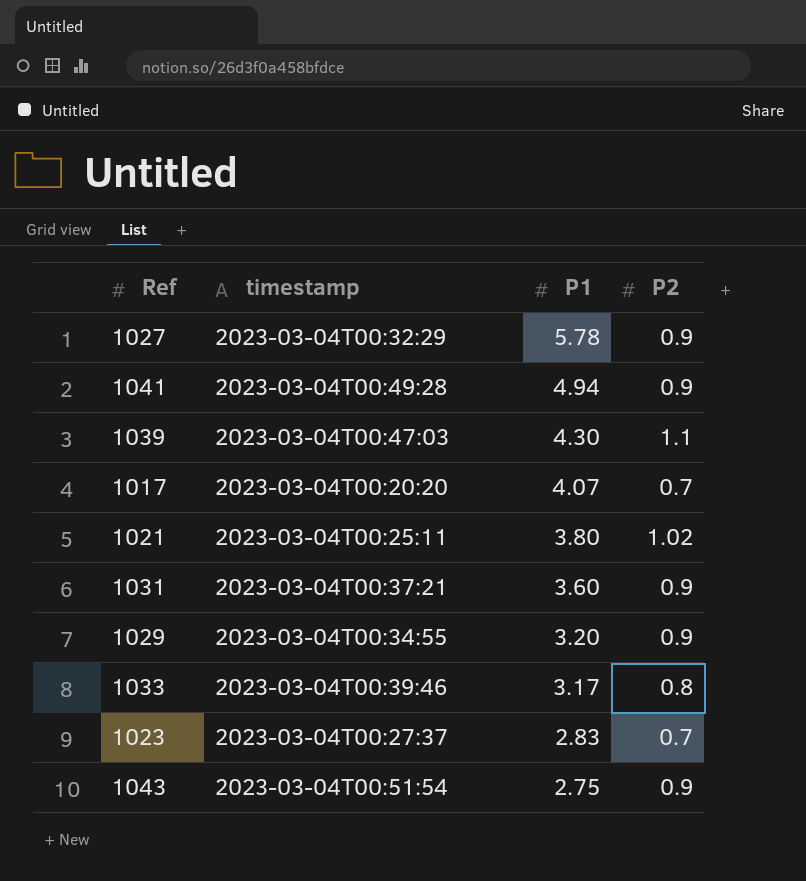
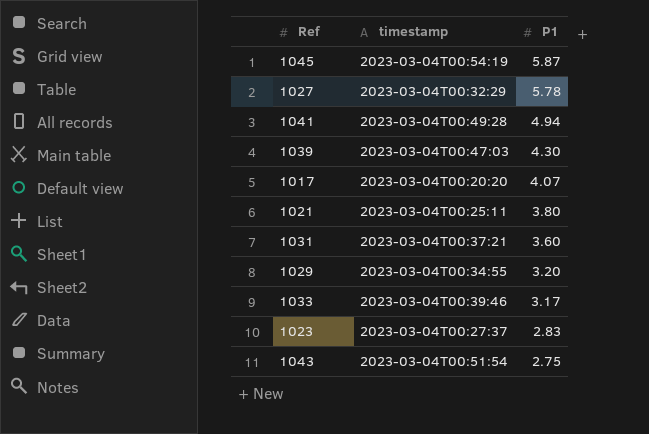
column P2 | position: 4 -> none
row 1045: none -> 2023-03-04T00:54:19 | 5.87

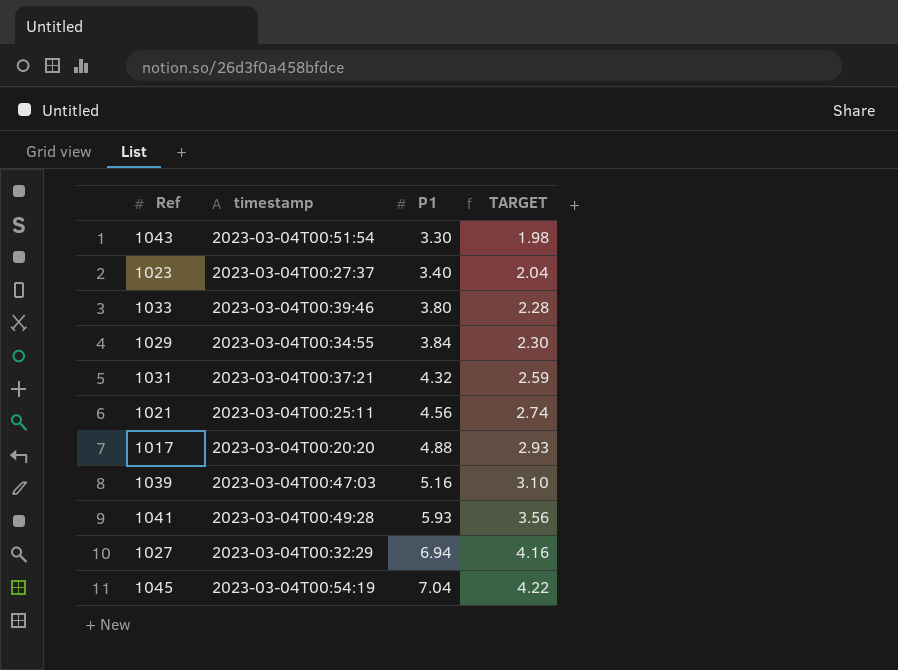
row order: P1 descending -> P1 ascending
column TARGET | formula: none -> [P1] * 0.6
1043 | P1: 2.75 -> 3.30
1023 | P1: 2.83 -> 3.40
1033 | P1: 3.17 -> 3.80
1029 | P1: 3.20 -> 3.84
1031 | P1: 3.60 -> 4.32
1021 | P1: 3.80 -> 4.56
1017 | P1: 4.07 -> 4.88
1039 | P1: 4.30 -> 5.16
1041 | P1: 4.94 -> 5.93
1027 | P1: 5.78 -> 6.94
1045 | P1: 5.87 -> 7.04

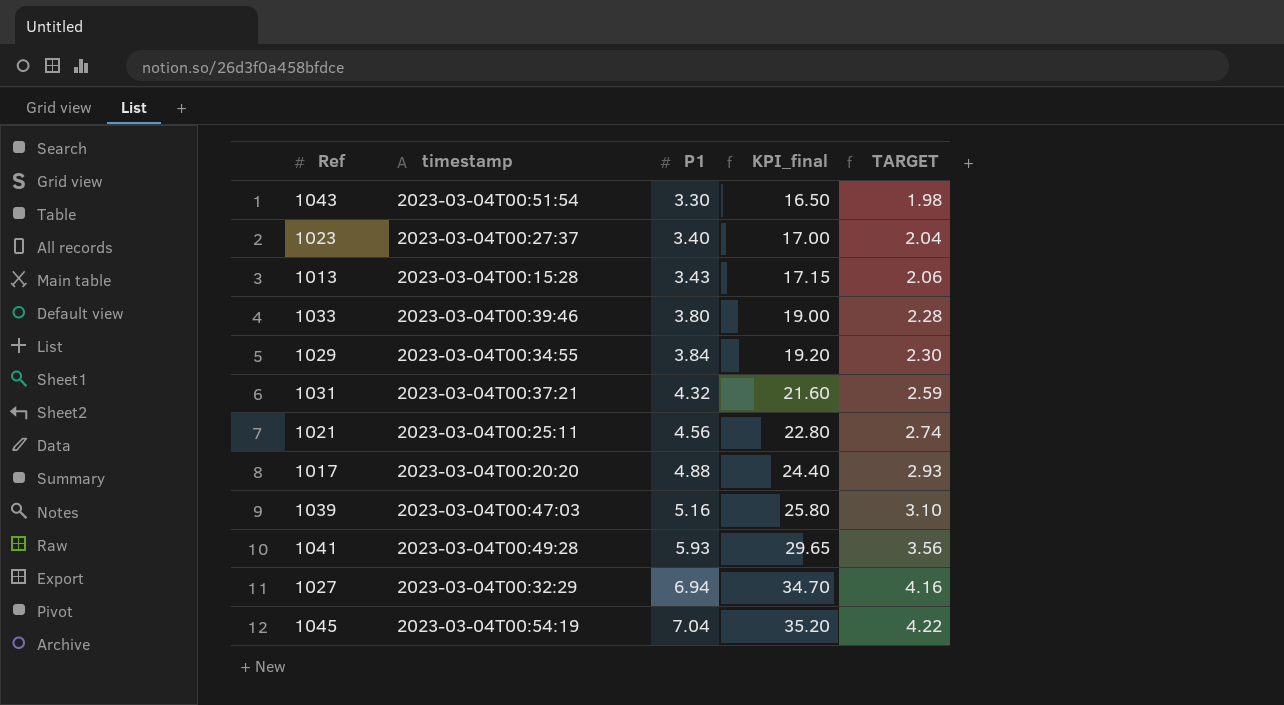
column KPI_final | formula: none -> [P1] * 5
row 1013: none -> 2023-03-04T00:15:28 | 3.43 | 17.15 | 2.06

